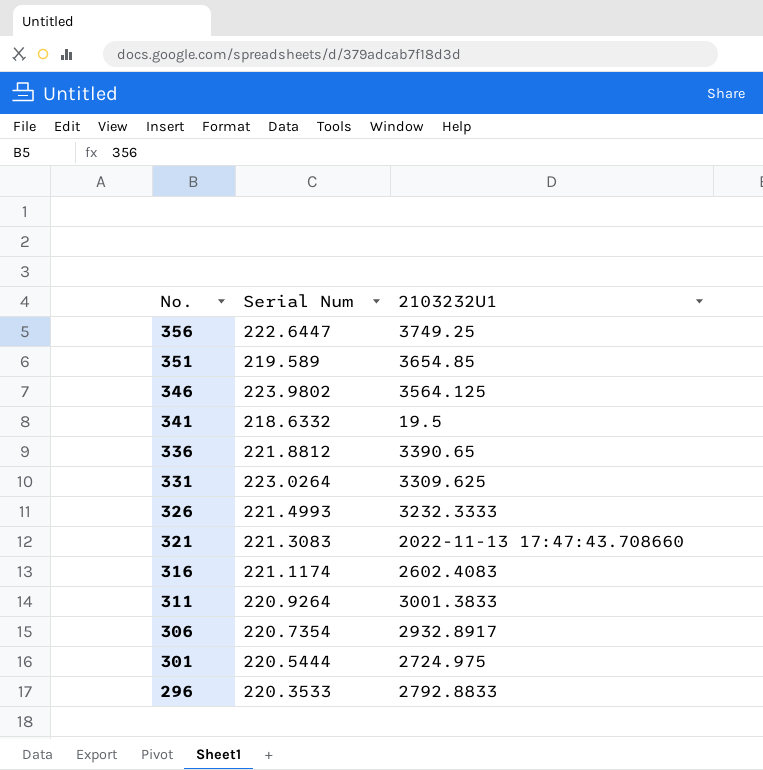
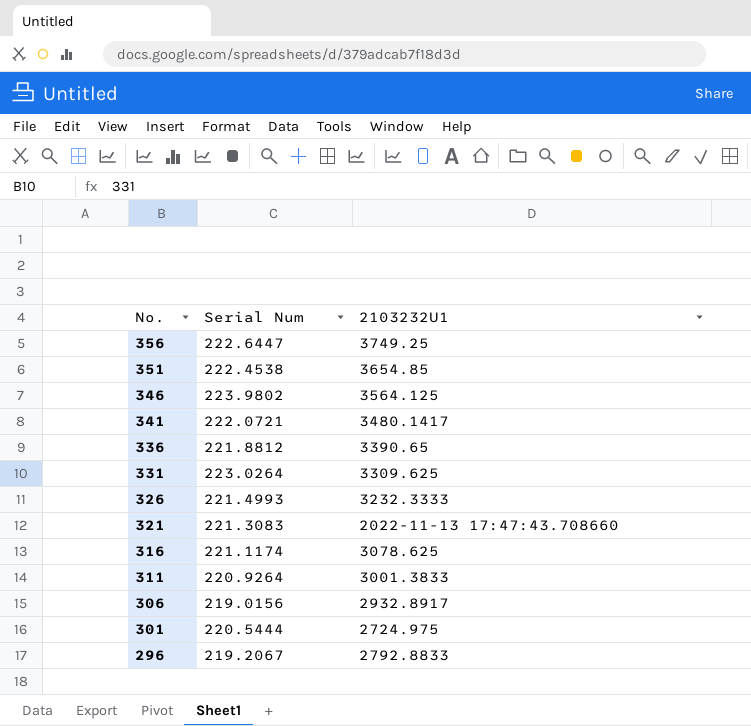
351 | Serial Num: 219.589 -> 222.4538
341 | Serial Num: 218.6332 -> 222.0721
341 | 2103232U1: 19.5 -> 3480.1417
316 | 2103232U1: 2602.4083 -> 3078.625
306 | Serial Num: 220.7354 -> 219.0156
296 | Serial Num: 220.3533 -> 219.2067

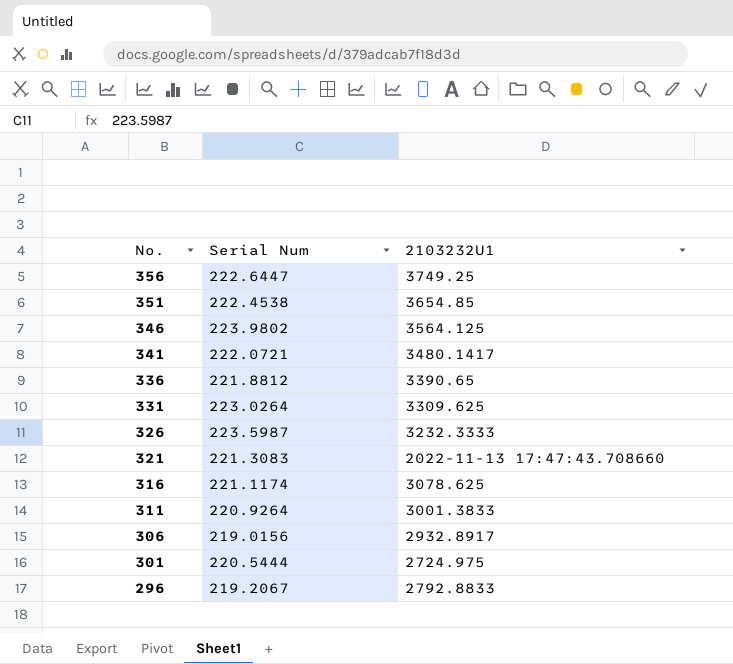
326 | Serial Num: 221.4993 -> 223.5987

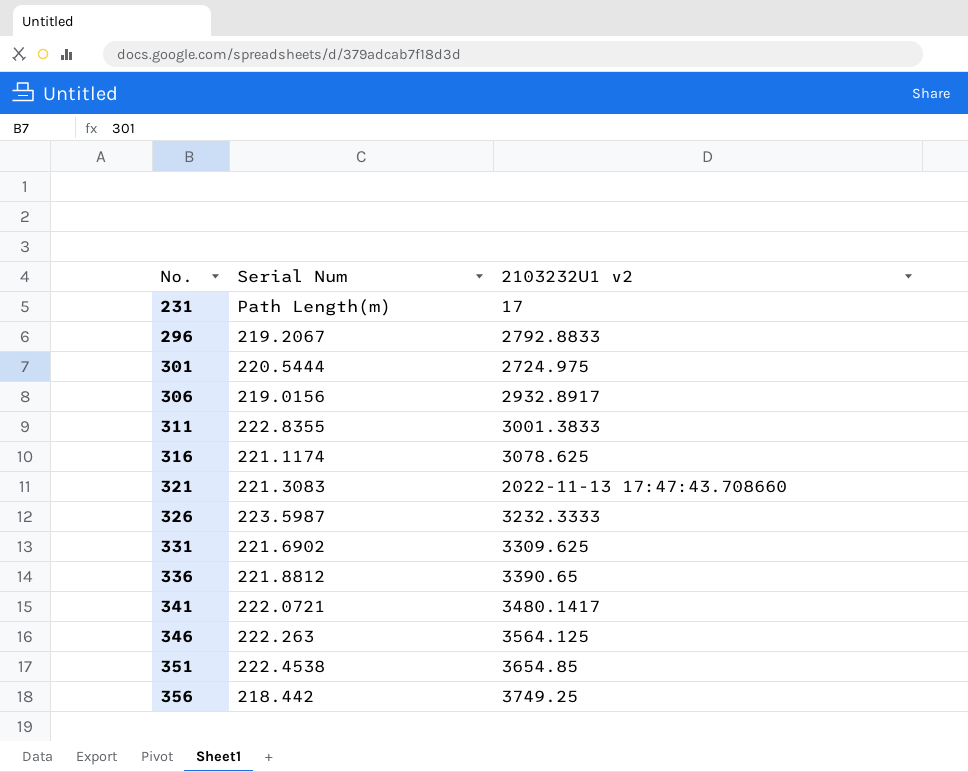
row order: No. descending -> No. ascending
column name: 2103232U1 -> 2103232U1 v2
row 231: none -> Path Length(m) | 17
311 | Serial Num: 220.9264 -> 222.8355
331 | Serial Num: 223.0264 -> 221.6902
346 | Serial Num: 223.9802 -> 222.263
356 | Serial Num: 222.6447 -> 218.442

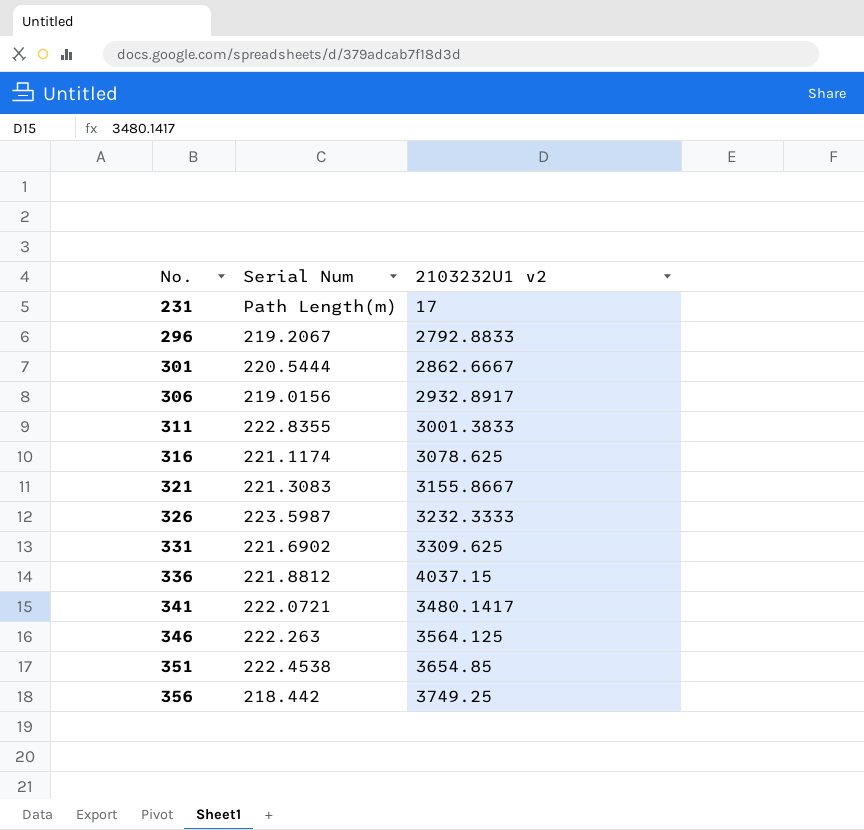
301 | 2103232U1 v2: 2724.975 -> 2862.6667
321 | 2103232U1 v2: 2022-11-13 17:47:43.708660 -> 3155.8667
336 | 2103232U1 v2: 3390.65 -> 4037.15

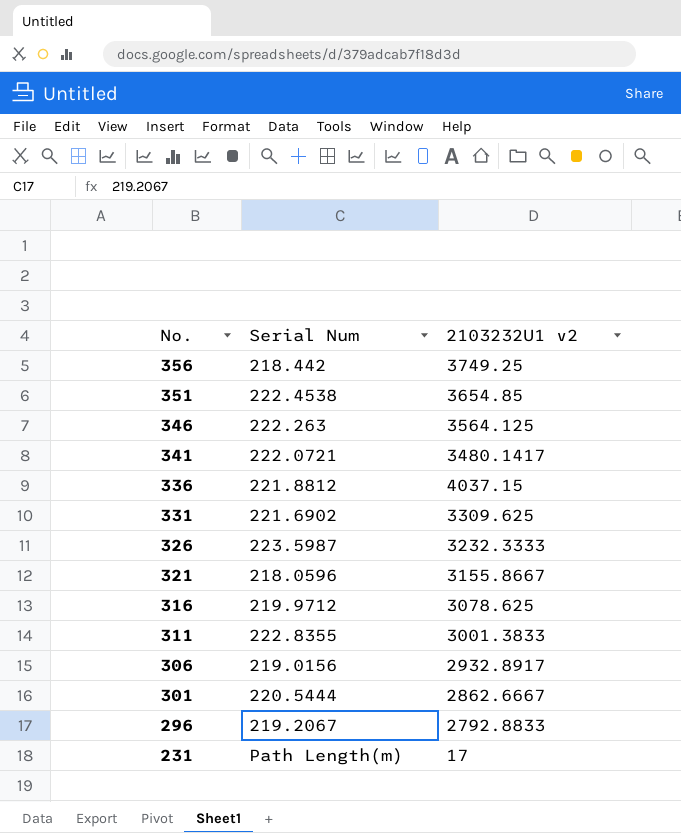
row order: No. ascending -> No. descending
321 | Serial Num: 221.3083 -> 218.0596
316 | Serial Num: 221.1174 -> 219.9712

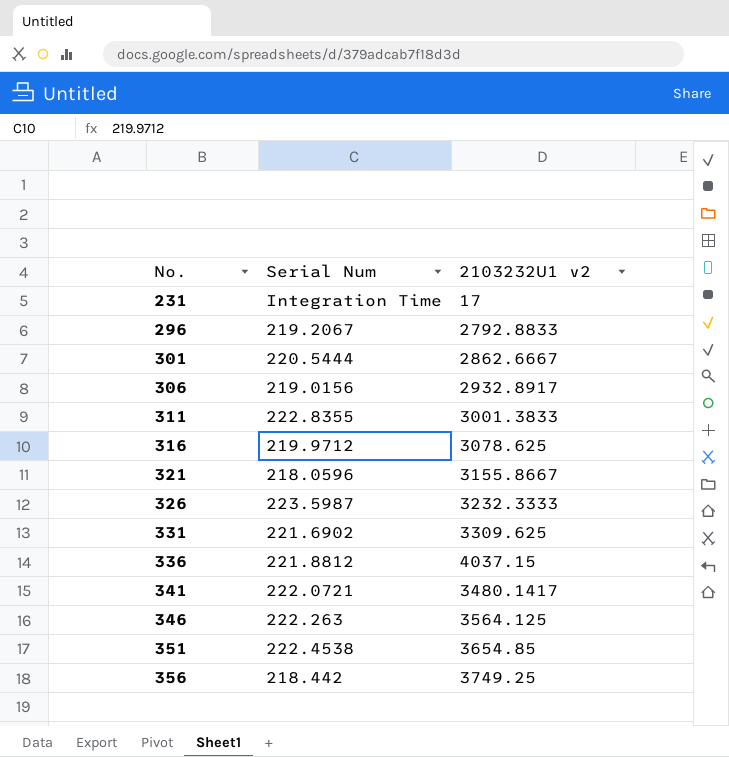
row order: No. descending -> No. ascending
231 | Serial Num: Path Length(m) -> Integration Time

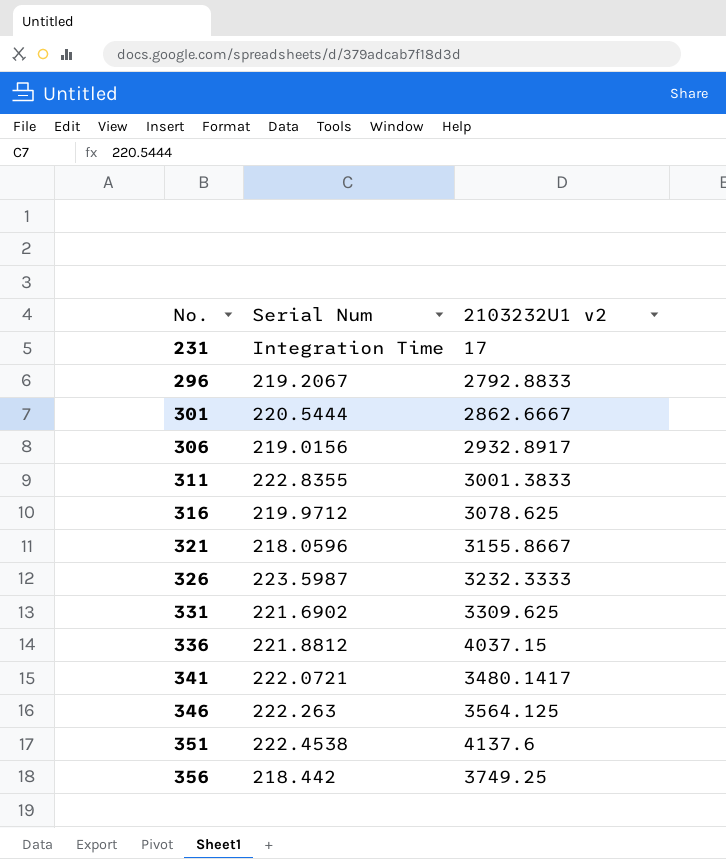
351 | 2103232U1 v2: 3654.85 -> 4137.6

